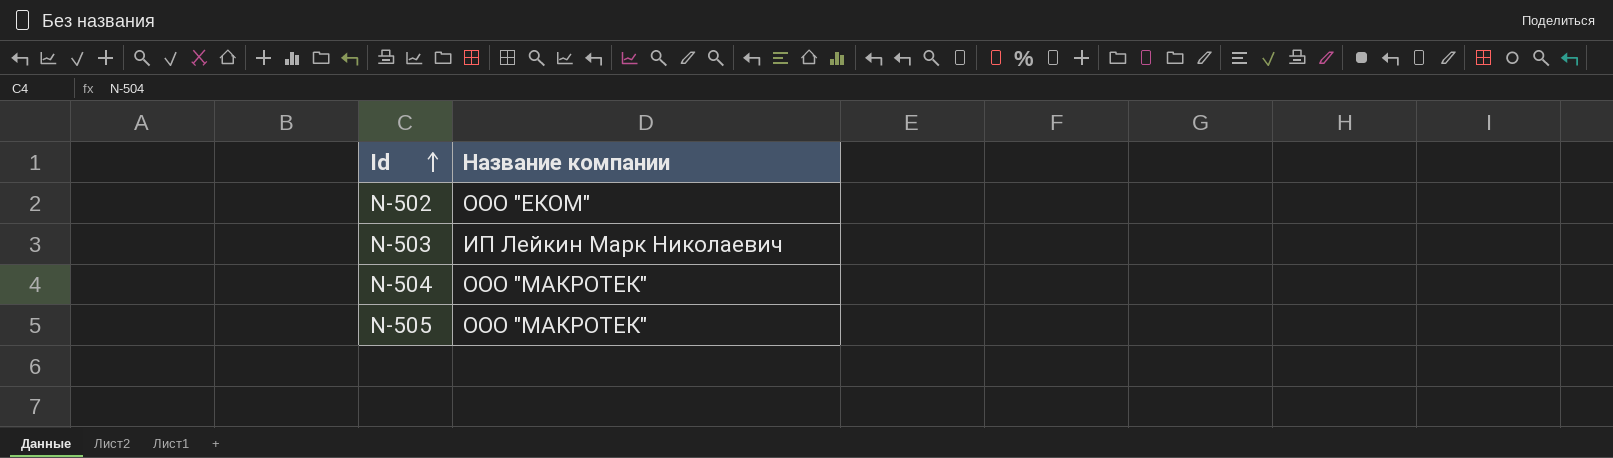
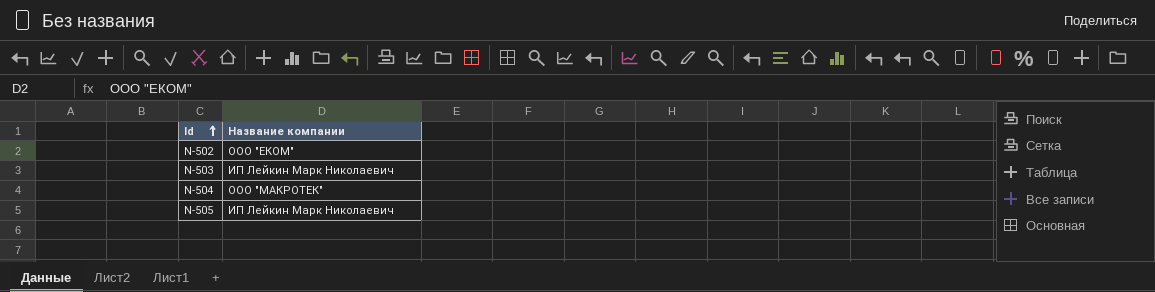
N-505 | Название компании: ООО "МАКРОТЕК" -> ИП Лейкин Марк Николаевич

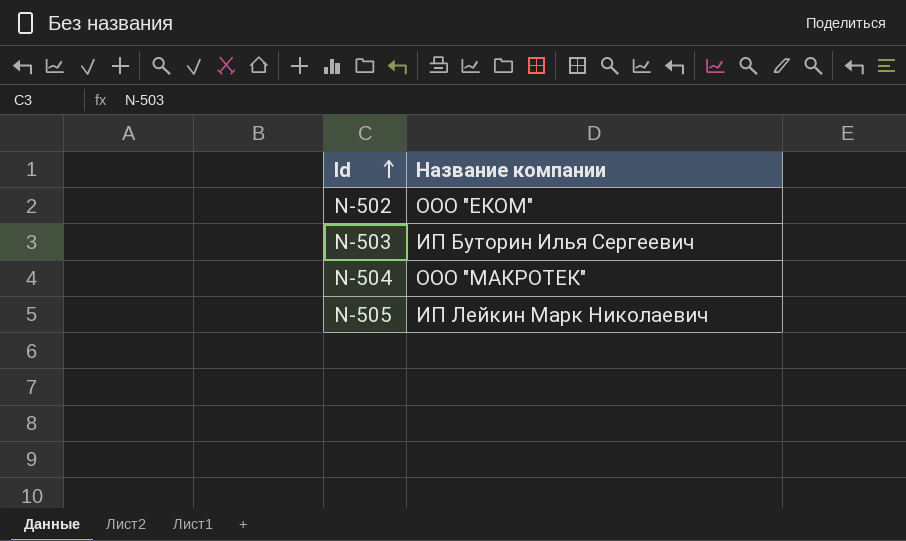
N-503 | Название компании: ИП Лейкин Марк Николаевич -> ИП Буторин Илья Сергеевич

